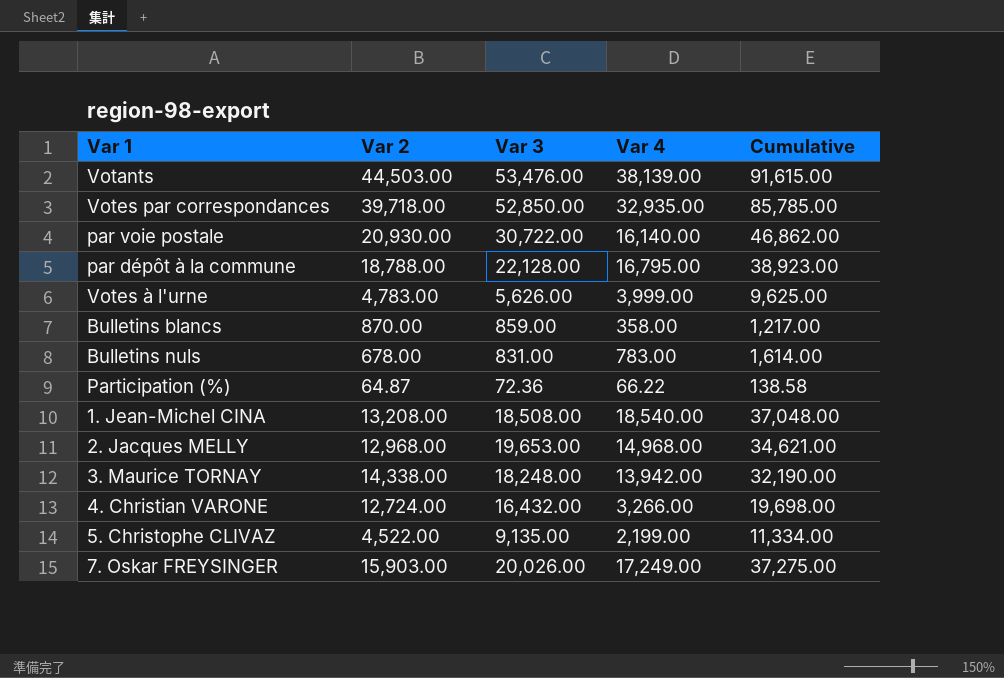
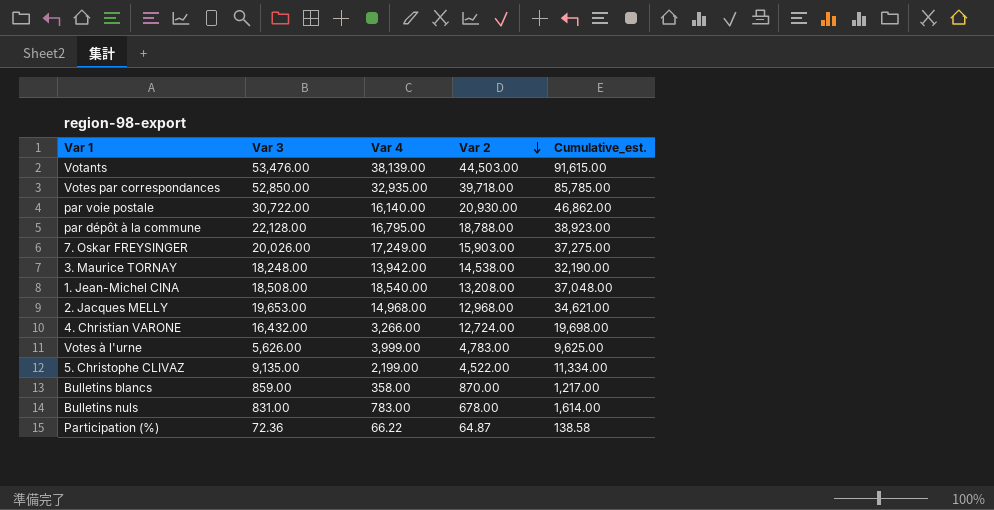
row order: none -> Var 2 descending
column Var 2 | position: 2 -> 4
column name: Cumulative -> Cumulative_est.
3. Maurice TORNAY | Var 2: 14,338.00 -> 14,538.00

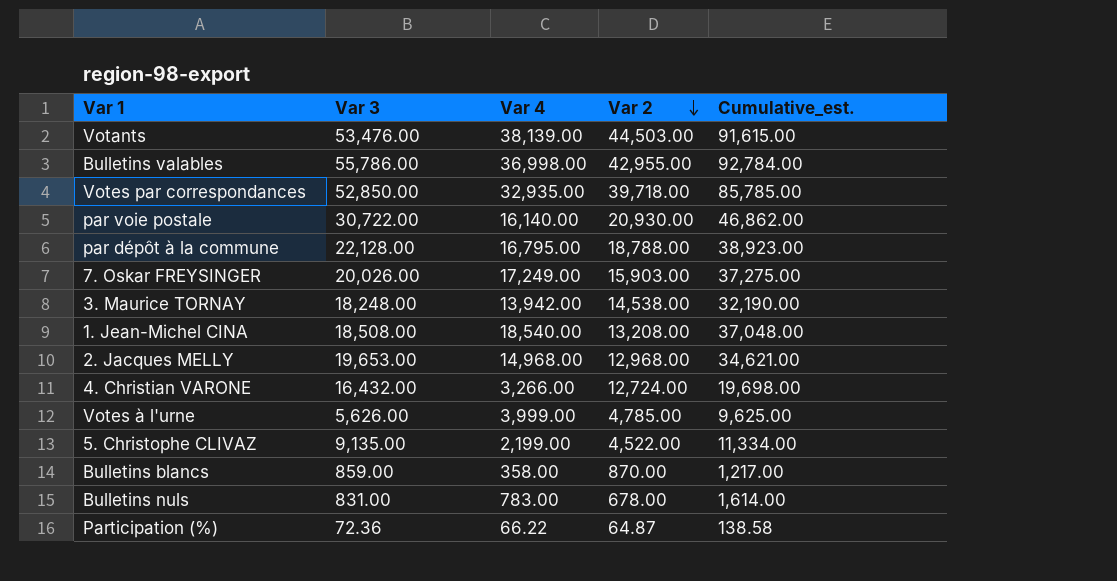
row Bulletins valables: none -> 55,786.00 | 36,998.00 | 42,955.00 | 92,784.00
Votes à l'urne | Var 2: 4,783.00 -> 4,785.00

